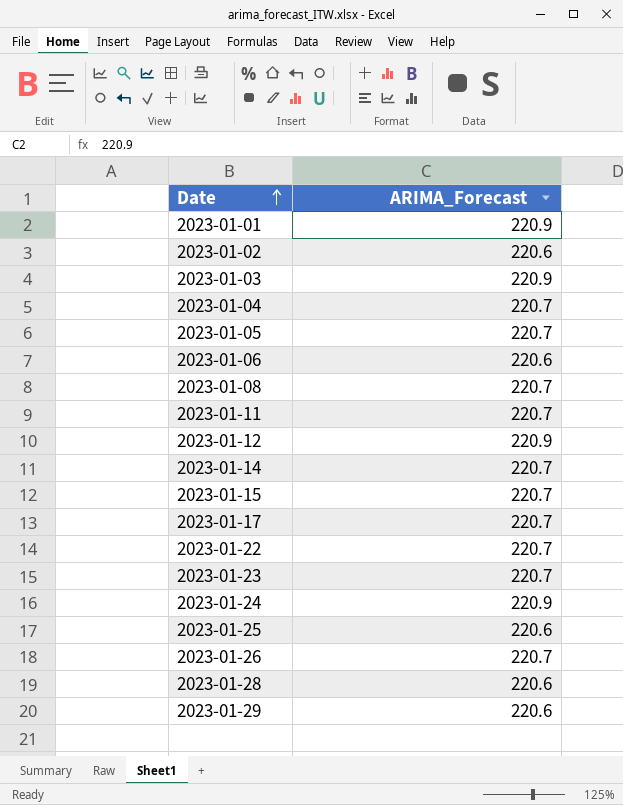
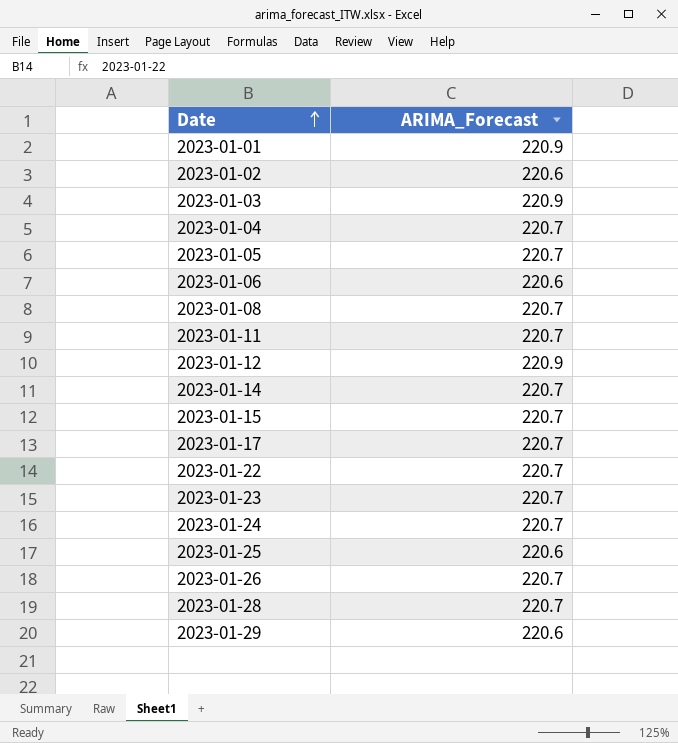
2023-01-24 | ARIMA_Forecast: 220.9 -> 220.7
2023-01-28 | ARIMA_Forecast: 220.6 -> 220.7

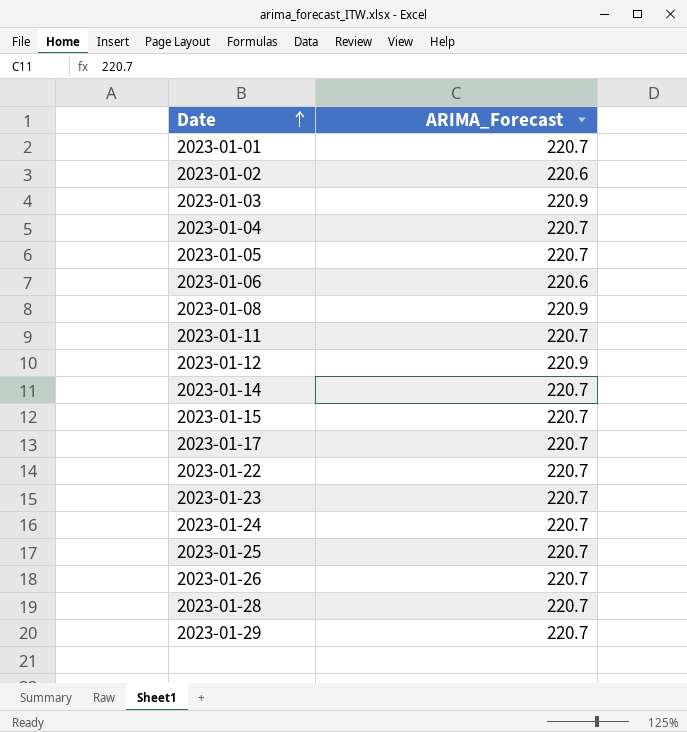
2023-01-01 | ARIMA_Forecast: 220.9 -> 220.7
2023-01-08 | ARIMA_Forecast: 220.7 -> 220.9
2023-01-25 | ARIMA_Forecast: 220.6 -> 220.7
2023-01-29 | ARIMA_Forecast: 220.6 -> 220.7

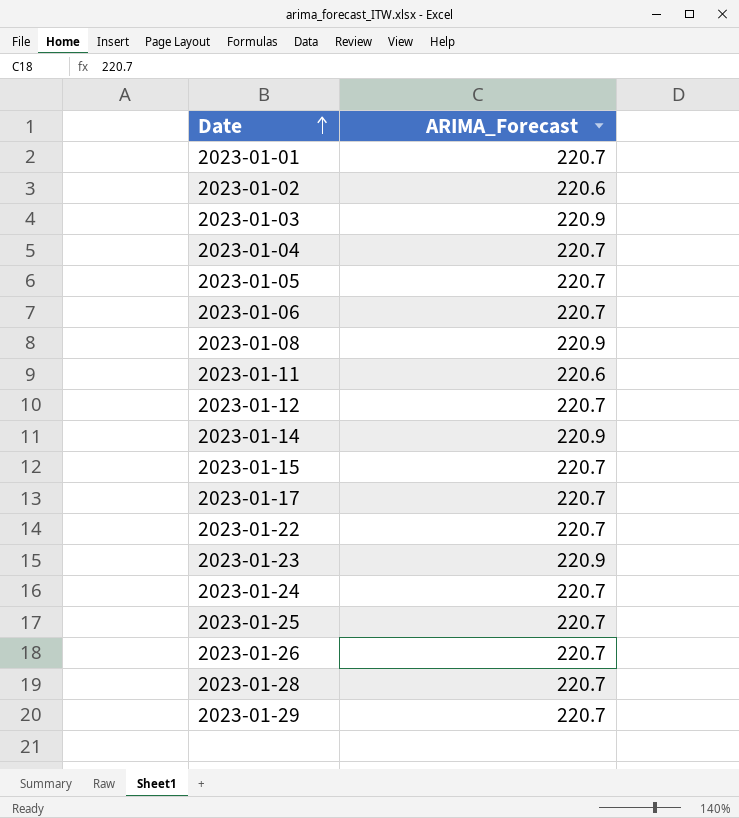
2023-01-06 | ARIMA_Forecast: 220.6 -> 220.7
2023-01-11 | ARIMA_Forecast: 220.7 -> 220.6
2023-01-12 | ARIMA_Forecast: 220.9 -> 220.7
2023-01-14 | ARIMA_Forecast: 220.7 -> 220.9
2023-01-23 | ARIMA_Forecast: 220.7 -> 220.9

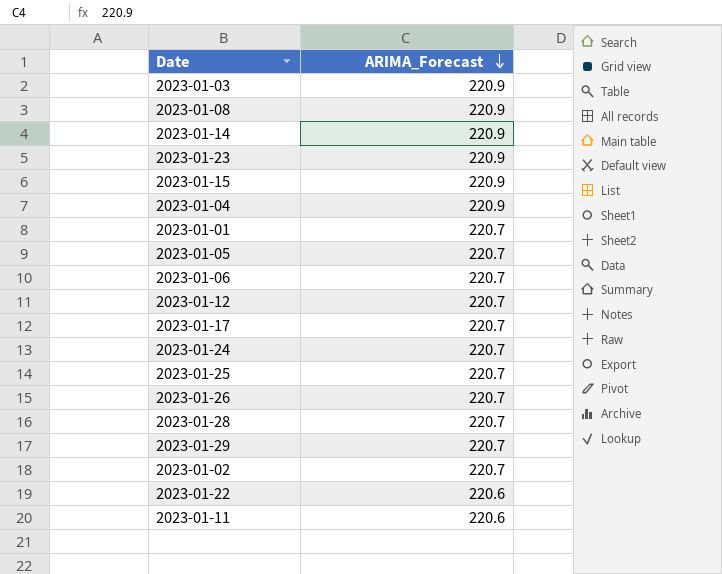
row order: Date ascending -> ARIMA_Forecast descending
2023-01-15 | ARIMA_Forecast: 220.7 -> 220.9
2023-01-04 | ARIMA_Forecast: 220.7 -> 220.9
2023-01-02 | ARIMA_Forecast: 220.6 -> 220.7
2023-01-22 | ARIMA_Forecast: 220.7 -> 220.6

